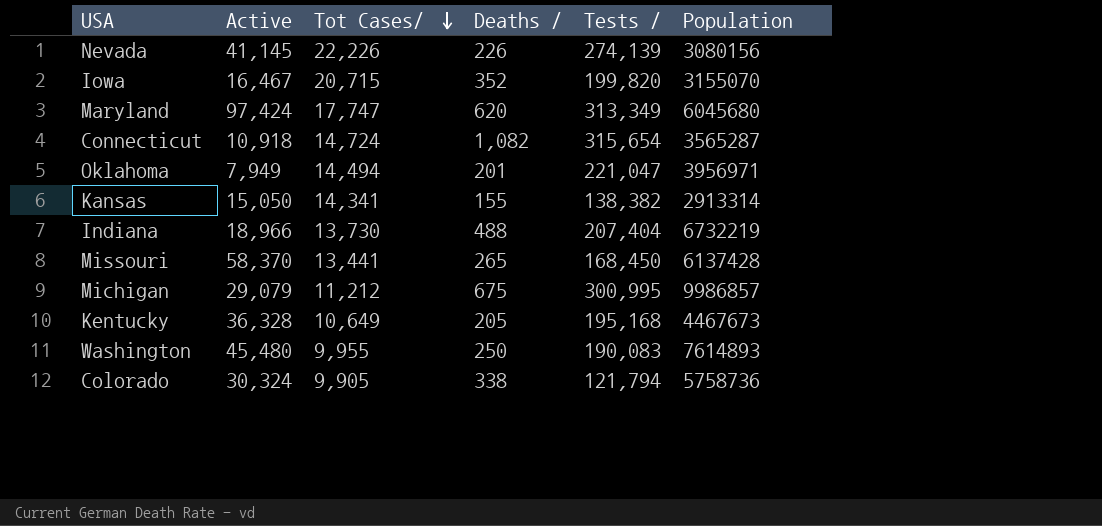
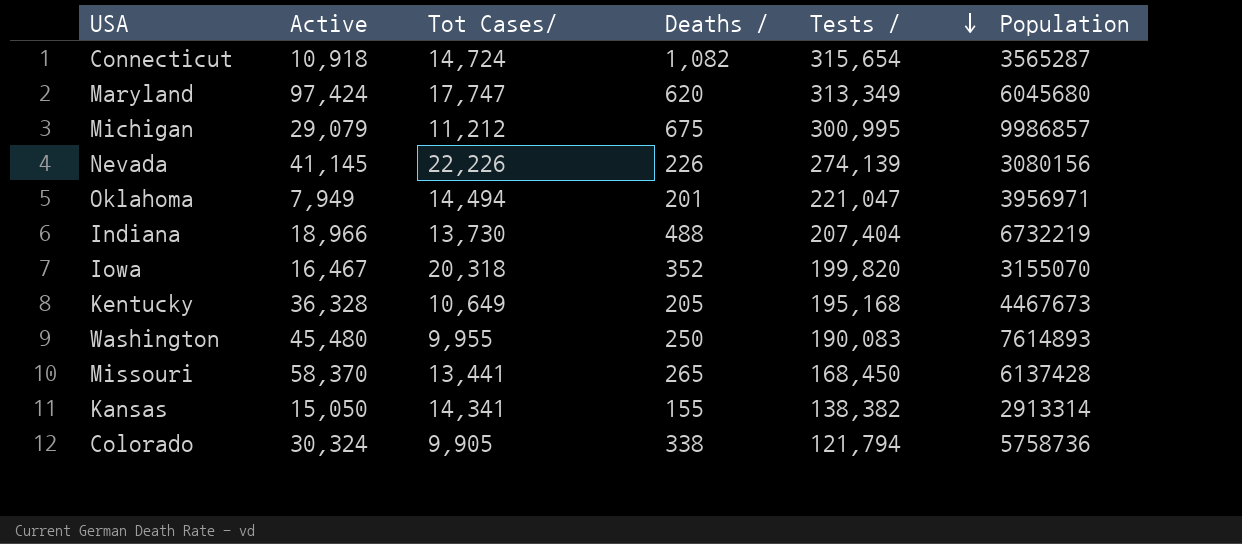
row order: Tot Cases/ descending -> Tests / descending
Iowa | Tot Cases/: 20,715 -> 20,318

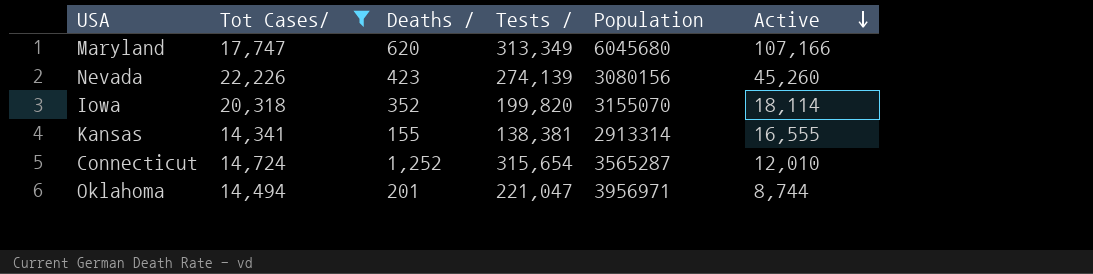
filter: none -> Tot Cases/ >= 14,341
row order: Tests / descending -> Active descending
column Active | position: 2 -> 6
Maryland | Active: 97,424 -> 107,166
Nevada | Deaths /: 226 -> 423
Nevada | Active: 41,145 -> 45,260
Iowa | Active: 16,467 -> 18,114
Kansas | Tests /: 138,382 -> 138,381
Kansas | Active: 15,050 -> 16,555
Connecticut | Deaths /: 1,082 -> 1,252
Connecticut | Active: 10,918 -> 12,010
Oklahoma | Active: 7,949 -> 8,744

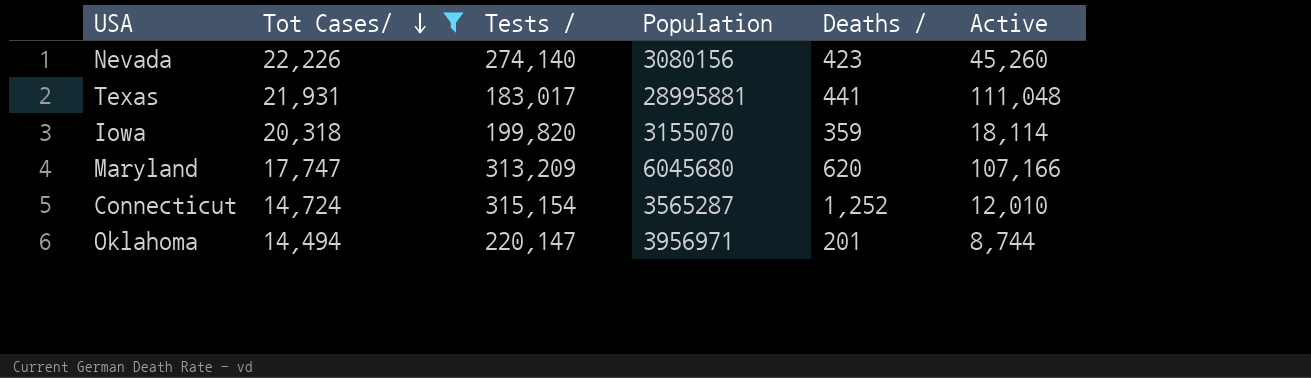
row order: Active descending -> Tot Cases/ descending
column Deaths / | position: 3 -> 5
row Kansas: 14,341 | 155 | 138,381 | 2913314 | 16,555 -> none
Nevada | Tests /: 274,139 -> 274,140
row Texas: none -> 21,931 | 183,017 | 28995881 | 441 | 111,048
Iowa | Deaths /: 352 -> 359
Maryland | Tests /: 313,349 -> 313,209
Connecticut | Tests /: 315,654 -> 315,154
Oklahoma | Tests /: 221,047 -> 220,147

